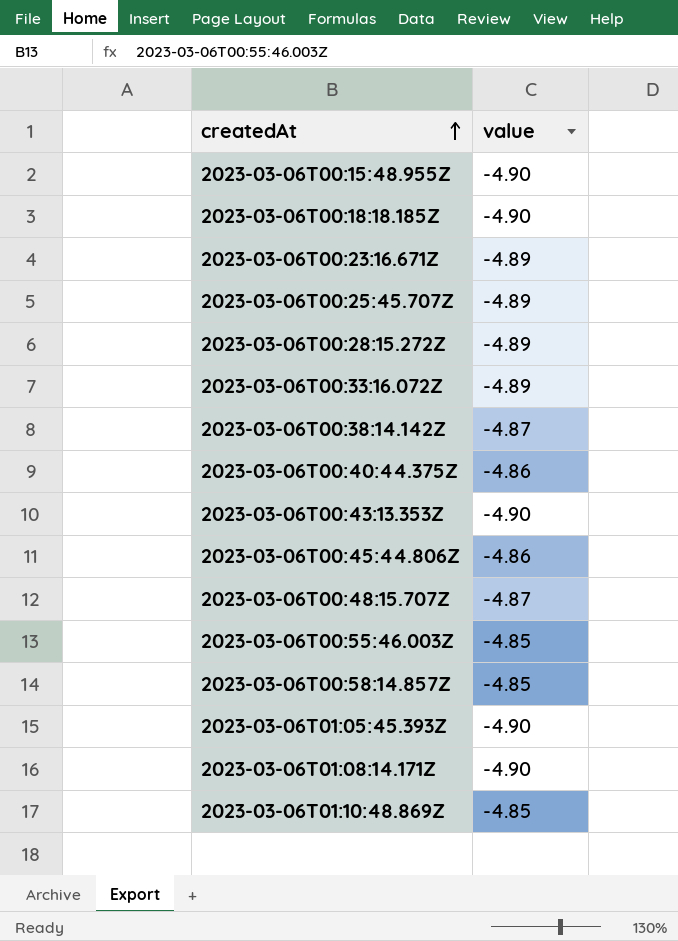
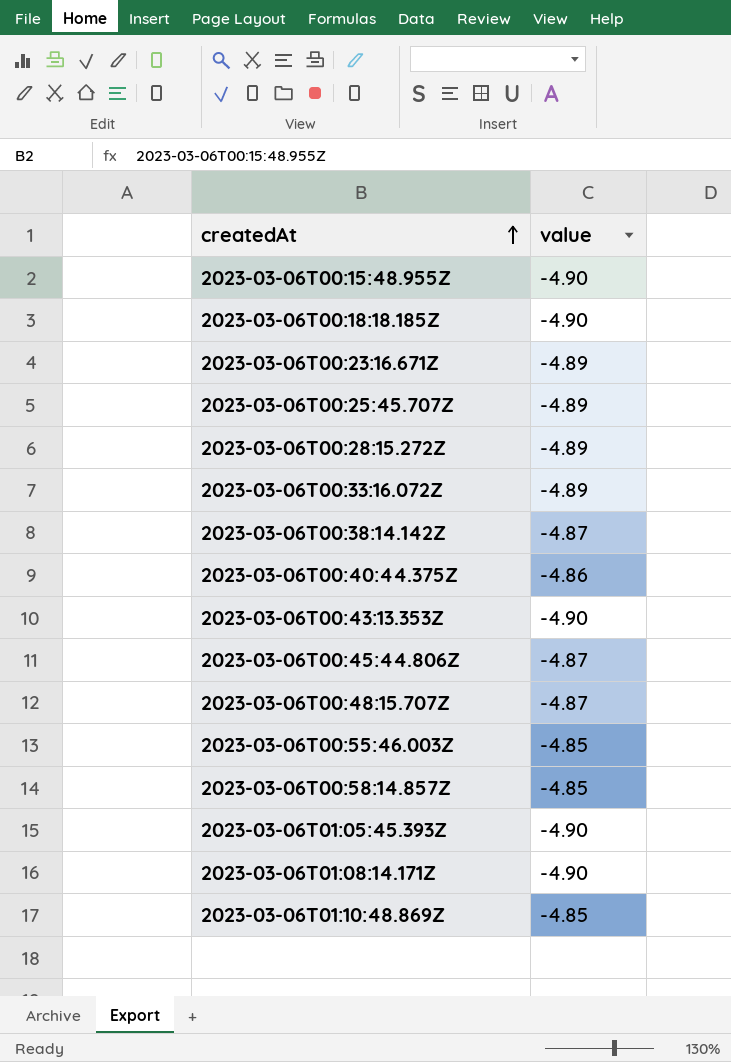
2023-03-06T00:45:44.806Z | value: -4.86 -> -4.87

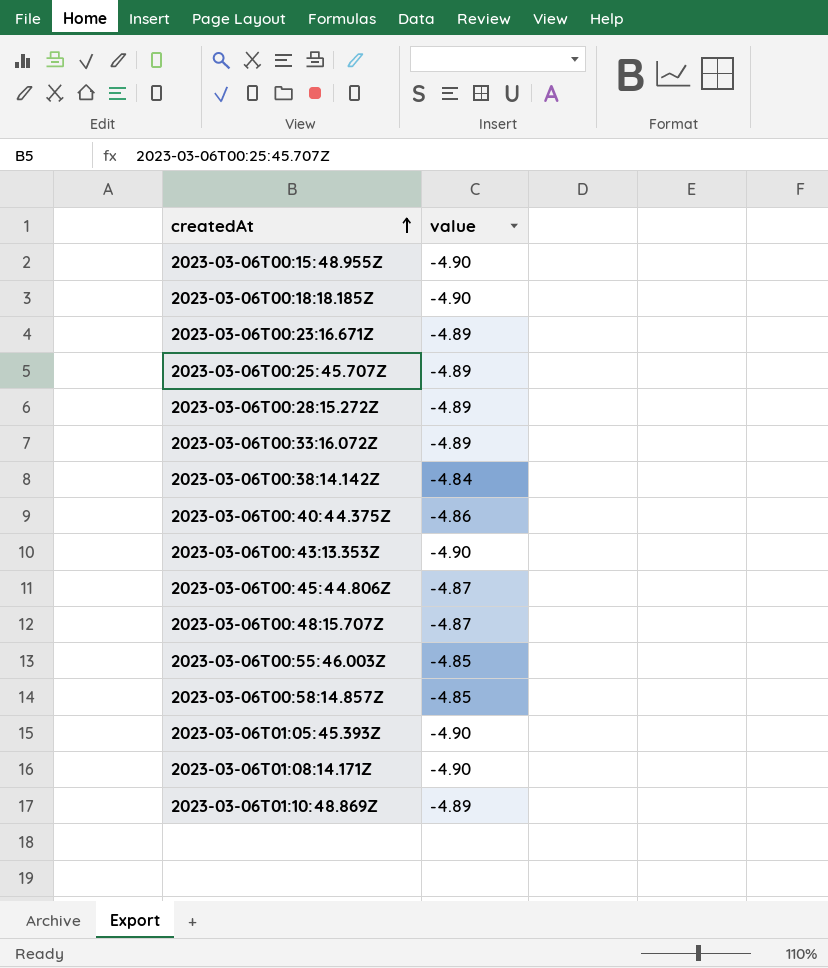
2023-03-06T00:38:14.142Z | value: -4.87 -> -4.84
2023-03-06T01:10:48.869Z | value: -4.85 -> -4.89

